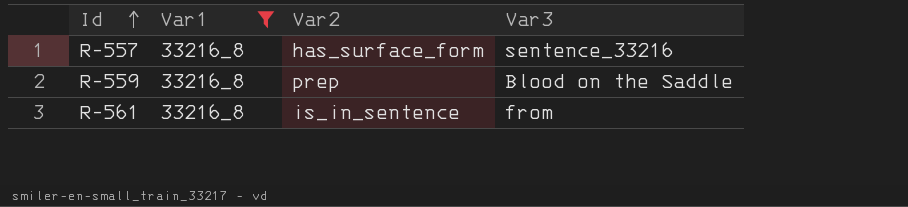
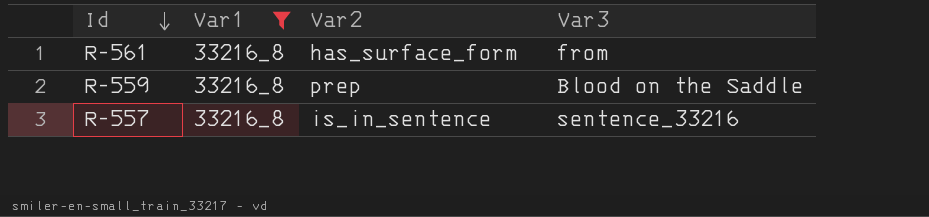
row order: Id ascending -> Id descending
R-561 | Var2: is_in_sentence -> has_surface_form
R-557 | Var2: has_surface_form -> is_in_sentence

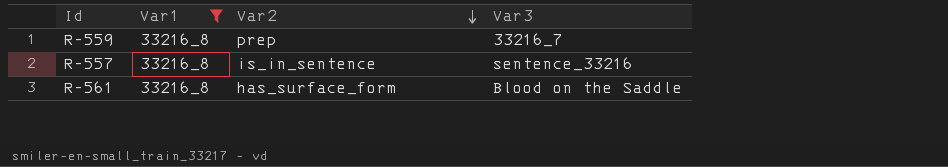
row order: Id descending -> Var2 descending
R-559 | Var3: Blood on the Saddle -> 33216_7
R-561 | Var3: from -> Blood on the Saddle

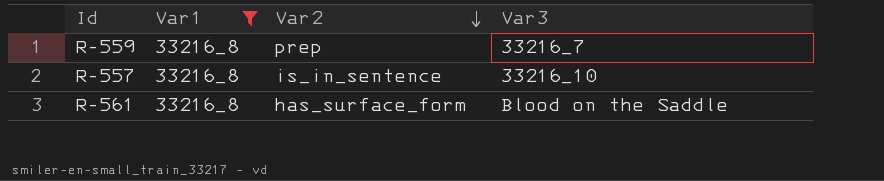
R-557 | Var3: sentence_33216 -> 33216_10

